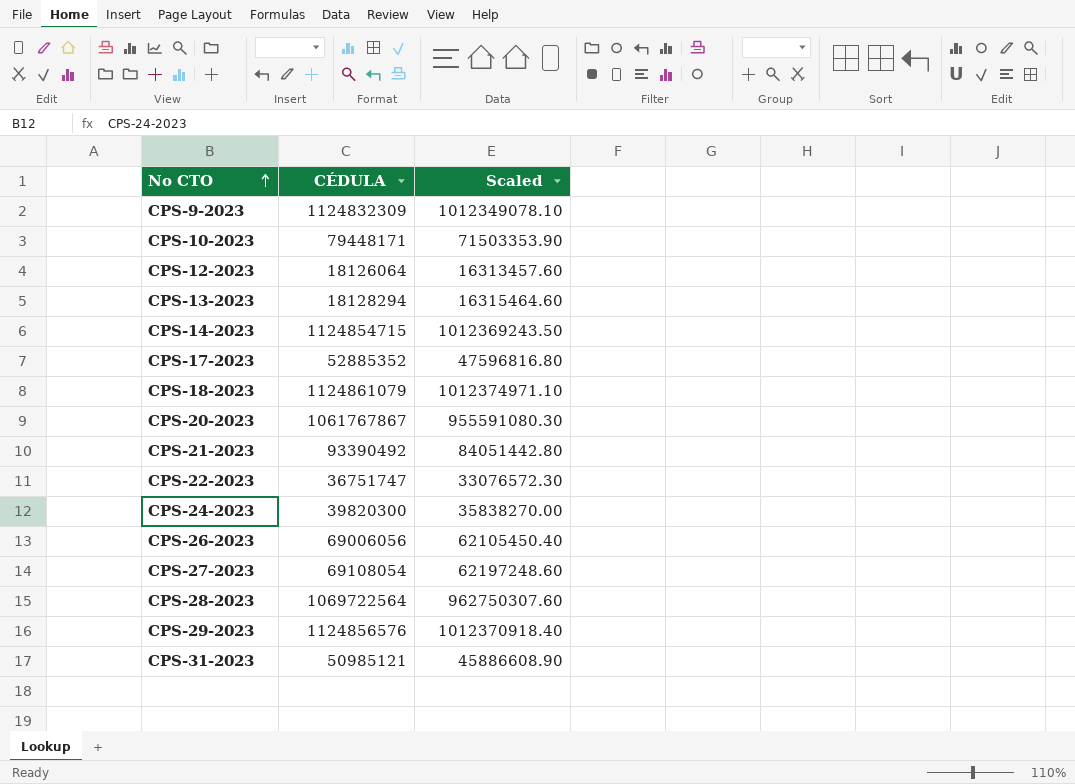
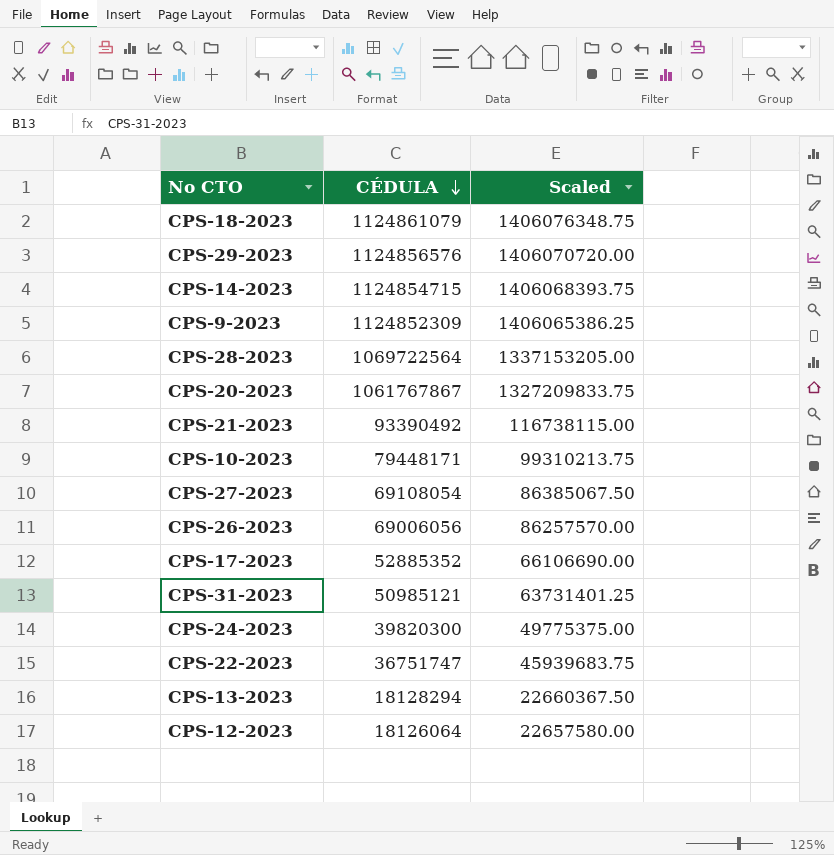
row order: No CTO ascending -> CÉDULA descending
column Scaled | formula: [CÉDULA] * 0.9 -> [CÉDULA] * 1.25
CPS-9-2023 | CÉDULA: 1124832309 -> 1124852309

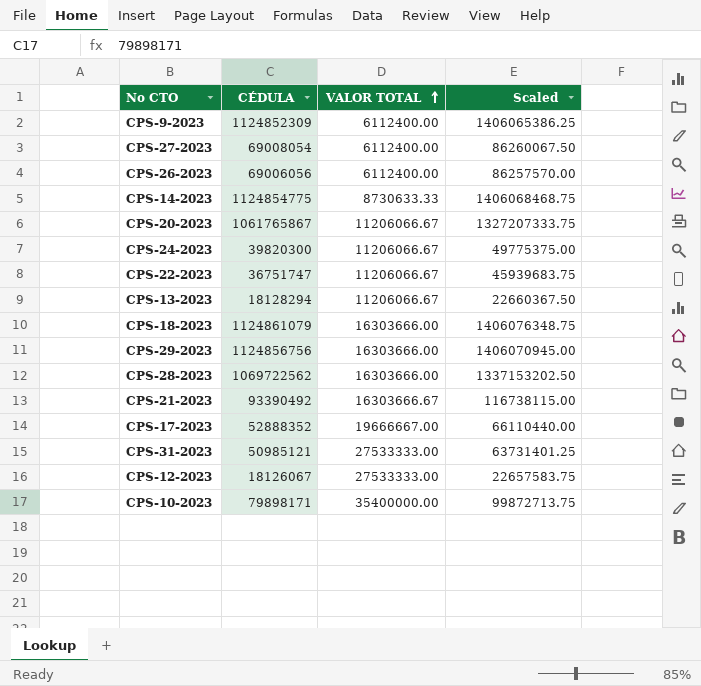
row order: CÉDULA descending -> VALOR TOTAL ascending
column VALOR TOTAL | position: none -> 3
CPS-27-2023 | CÉDULA: 69108054 -> 69008054
CPS-27-2023 | Scaled: 86385067.50 -> 86260067.50
CPS-14-2023 | CÉDULA: 1124854715 -> 1124854775
CPS-14-2023 | Scaled: 1406068393.75 -> 1406068468.75
CPS-20-2023 | CÉDULA: 1061767867 -> 1061765867
CPS-20-2023 | Scaled: 1327209833.75 -> 1327207333.75
CPS-29-2023 | CÉDULA: 1124856576 -> 1124856756
CPS-29-2023 | Scaled: 1406070720.00 -> 1406070945.00
CPS-28-2023 | CÉDULA: 1069722564 -> 1069722562
CPS-28-2023 | Scaled: 1337153205.00 -> 1337153202.50
CPS-17-2023 | CÉDULA: 52885352 -> 52888352
CPS-17-2023 | Scaled: 66106690.00 -> 66110440.00
CPS-12-2023 | CÉDULA: 18126064 -> 18126067
CPS-12-2023 | Scaled: 22657580.00 -> 22657583.75
CPS-10-2023 | CÉDULA: 79448171 -> 79898171
CPS-10-2023 | Scaled: 99310213.75 -> 99872713.75

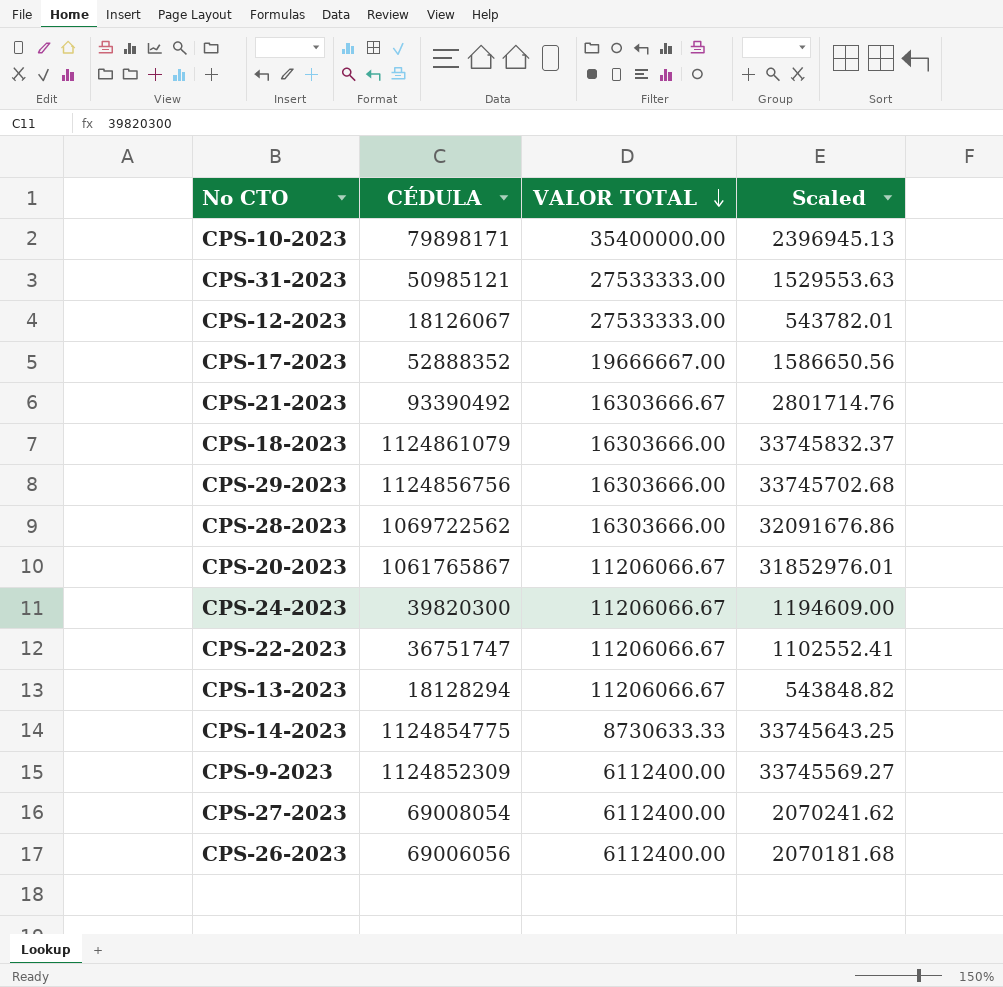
row order: VALOR TOTAL ascending -> VALOR TOTAL descending
column Scaled | formula: [CÉDULA] * 1.25 -> [CÉDULA] * 0.03

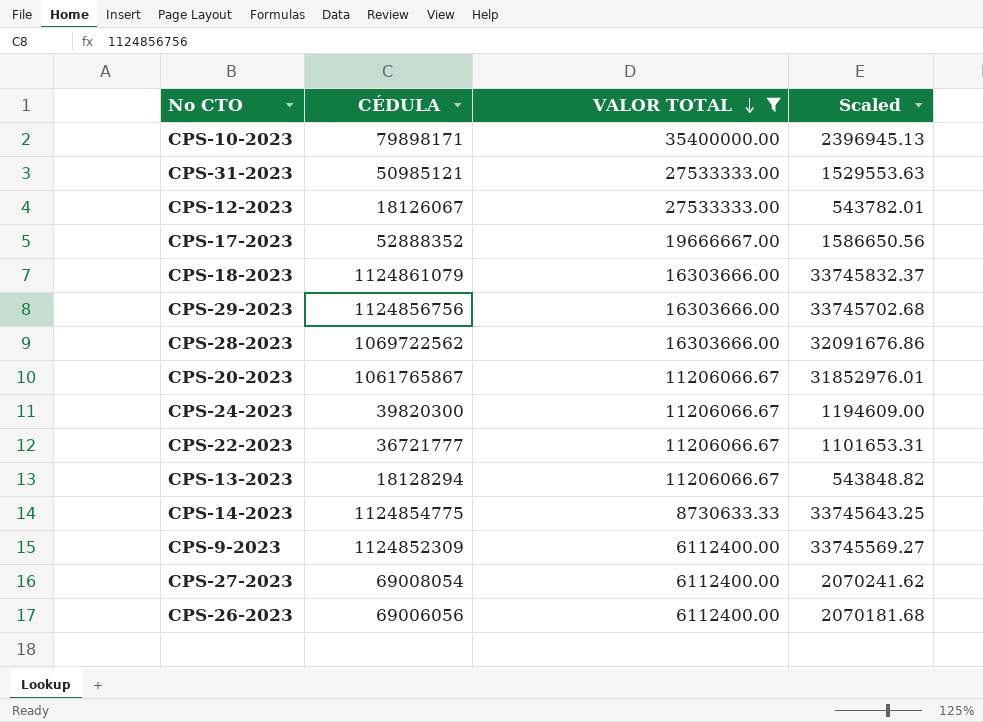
filter: none -> VALOR TOTAL != 16303666.67
CPS-22-2023 | CÉDULA: 36751747 -> 36721777
CPS-22-2023 | Scaled: 1102552.41 -> 1101653.31

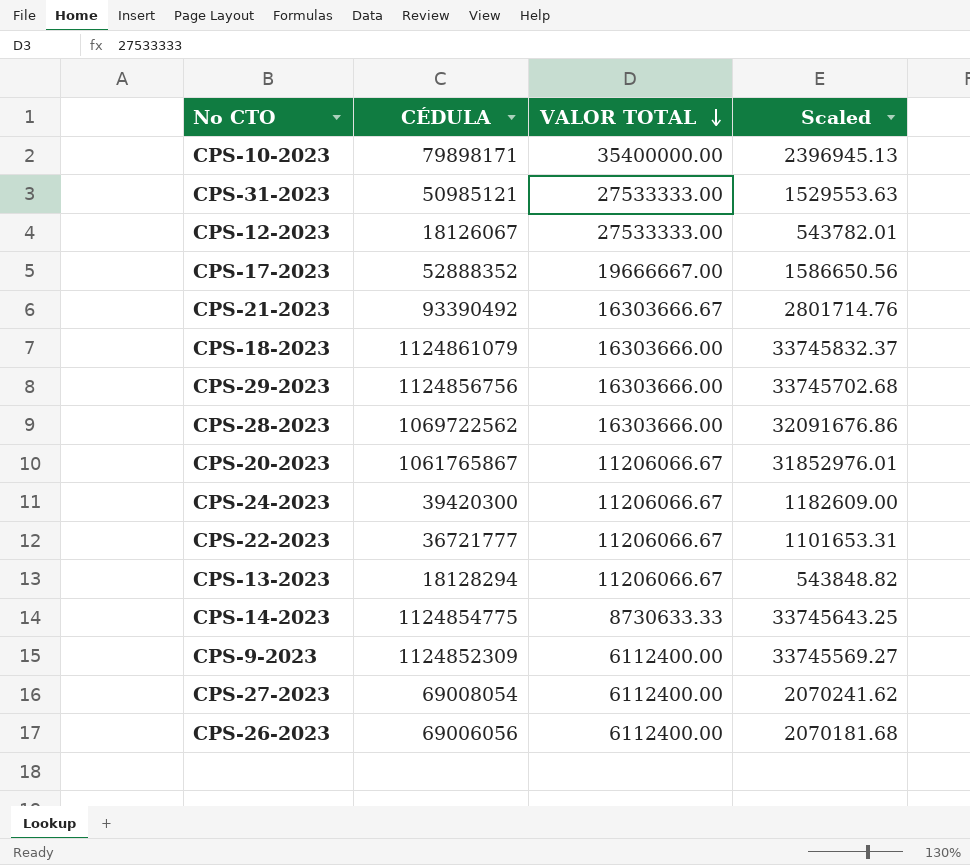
filter: VALOR TOTAL != 16303666.67 -> none
CPS-24-2023 | CÉDULA: 39820300 -> 39420300
CPS-24-2023 | Scaled: 1194609.00 -> 1182609.00

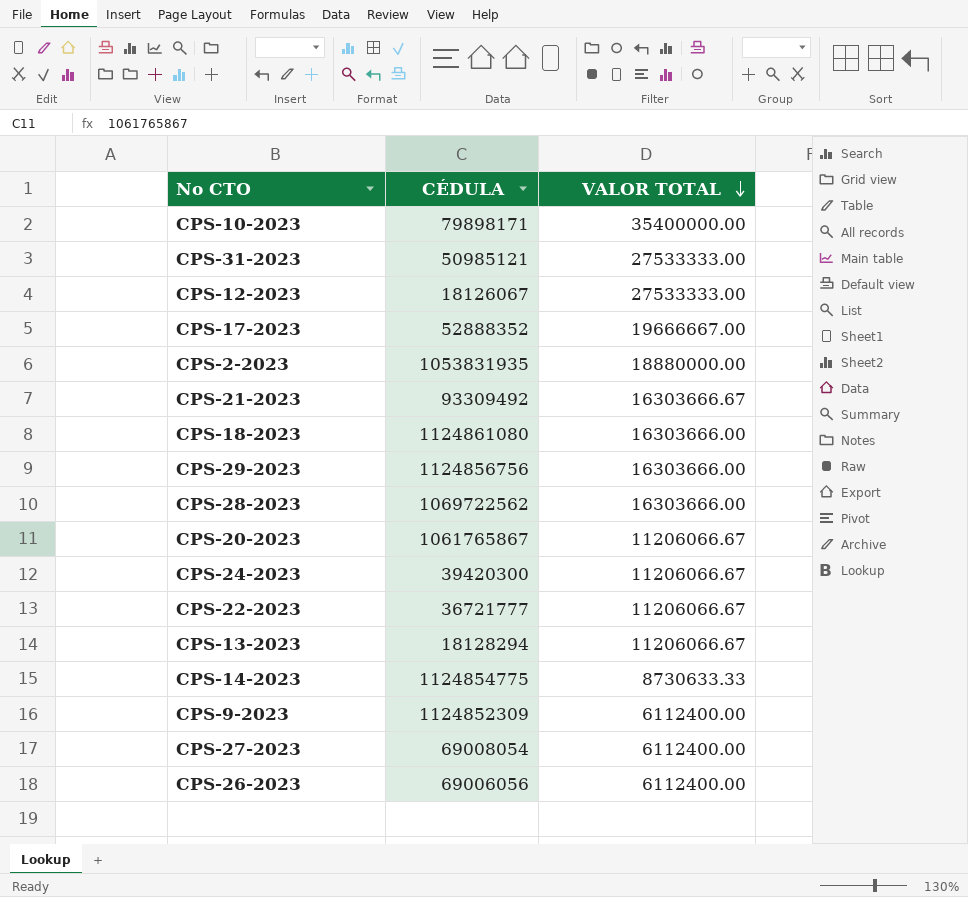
column Scaled | formula: [CÉDULA] * 0.03 -> none
row CPS-2-2023: none -> 1053831935 | 18880000.00
CPS-21-2023 | CÉDULA: 93390492 -> 93309492
CPS-18-2023 | CÉDULA: 1124861079 -> 1124861080

